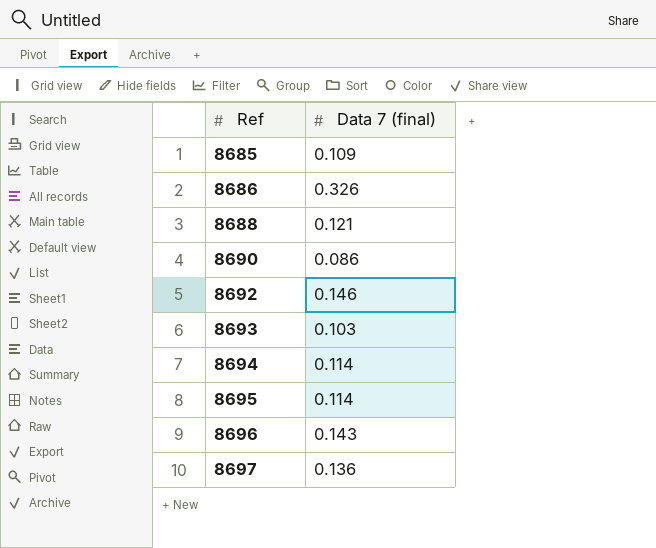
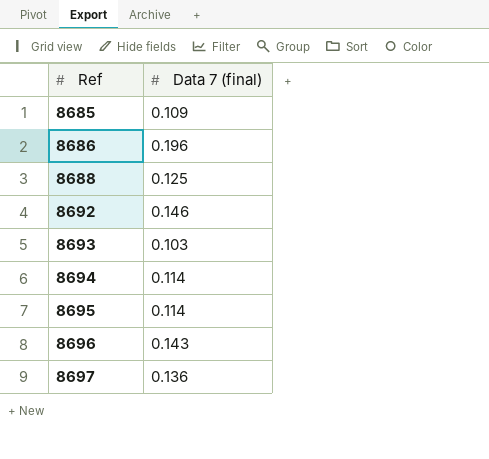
row 8690: 0.086 -> none
8686 | Data 7 (final): 0.326 -> 0.196
8688 | Data 7 (final): 0.121 -> 0.125

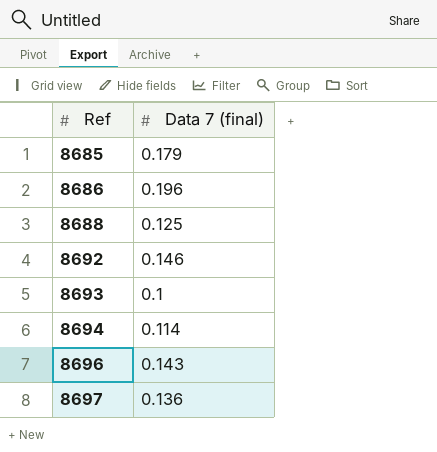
row 8695: 0.114 -> none
8685 | Data 7 (final): 0.109 -> 0.179
8693 | Data 7 (final): 0.103 -> 0.1

